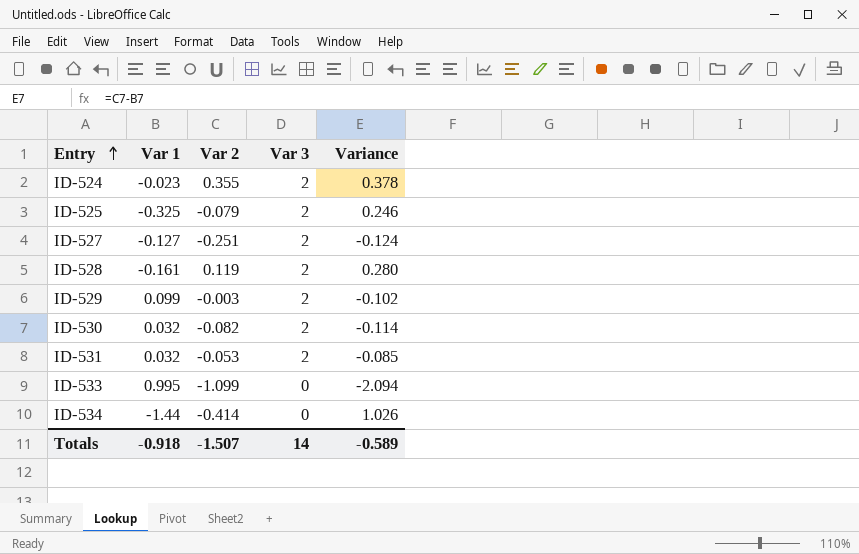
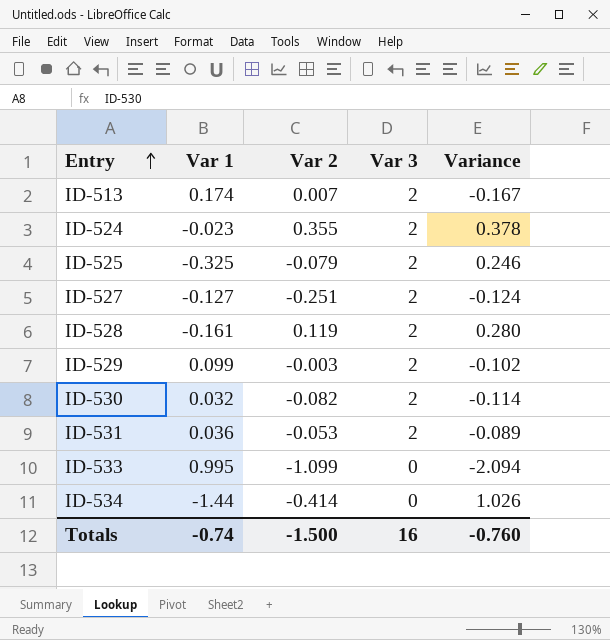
row ID-513: none -> 0.174 | 0.007 | 2 | -0.167
ID-531 | Var 1: 0.032 -> 0.036
ID-531 | Variance: -0.085 -> -0.089
Totals | Var 1: -0.918 -> -0.74
Totals | Var 2: -1.507 -> -1.500
Totals | Var 3: 14 -> 16
Totals | Variance: -0.589 -> -0.760

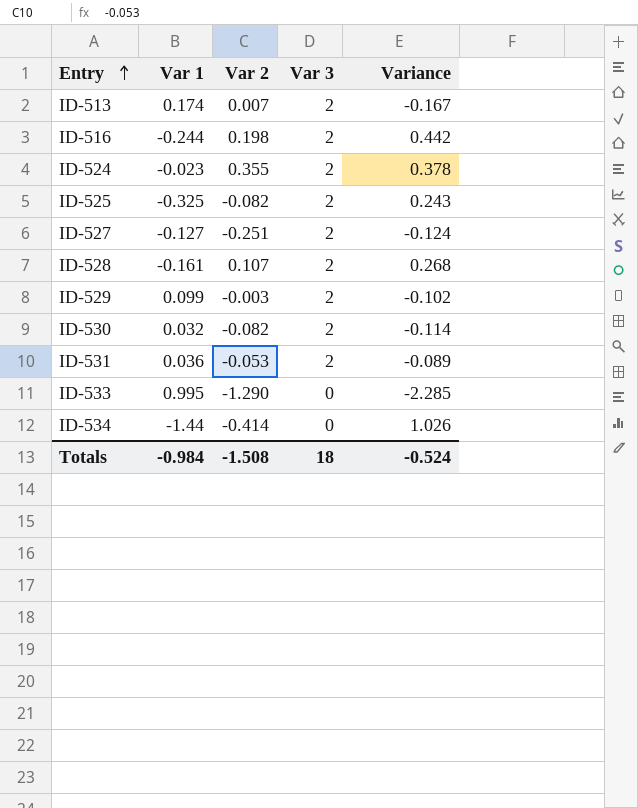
row ID-516: none -> -0.244 | 0.198 | 2 | 0.442
ID-525 | Var 2: -0.079 -> -0.082
ID-525 | Variance: 0.246 -> 0.243
ID-528 | Var 2: 0.119 -> 0.107
ID-528 | Variance: 0.280 -> 0.268
ID-533 | Var 2: -1.099 -> -1.290
ID-533 | Variance: -2.094 -> -2.285
Totals | Var 1: -0.74 -> -0.984
Totals | Var 2: -1.500 -> -1.508
Totals | Var 3: 16 -> 18
Totals | Variance: -0.760 -> -0.524

